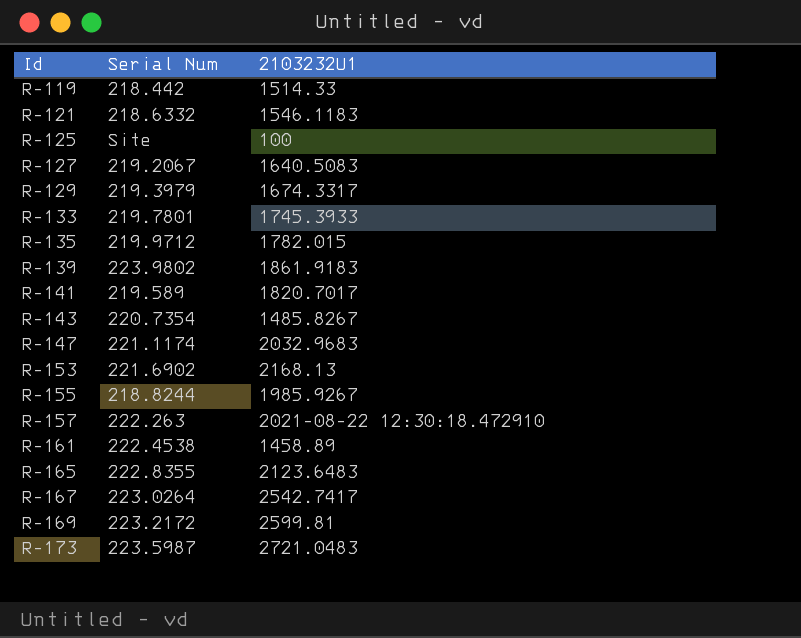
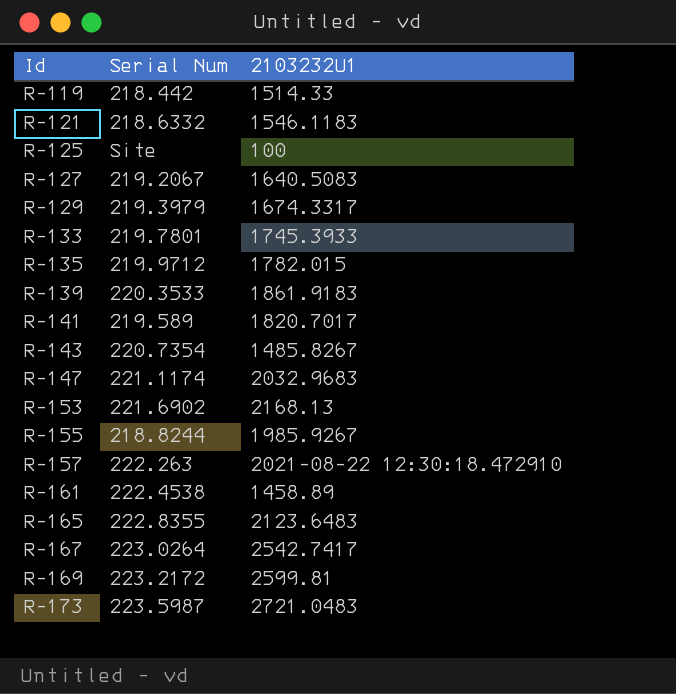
R-139 | Serial Num: 223.9802 -> 220.3533

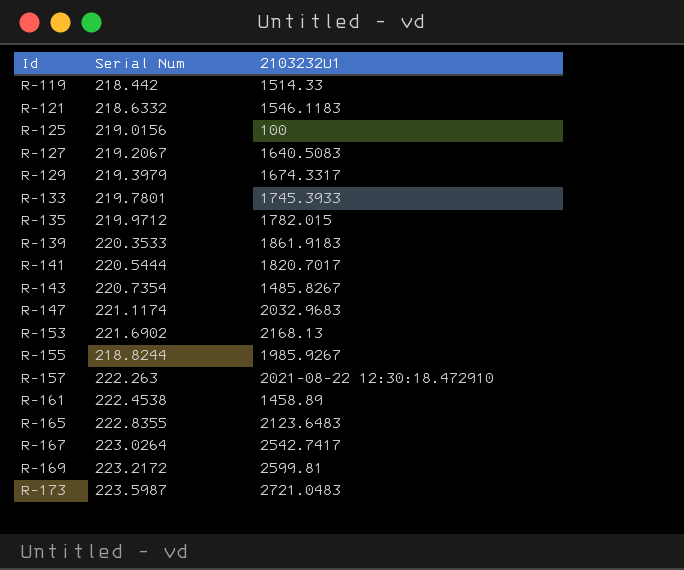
R-125 | Serial Num: Site -> 219.0156
R-141 | Serial Num: 219.589 -> 220.5444

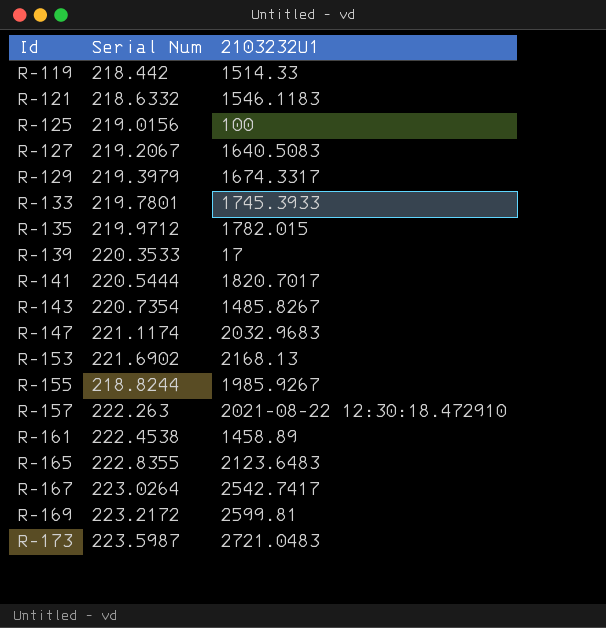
R-139 | 2103232U1: 1861.9183 -> 17

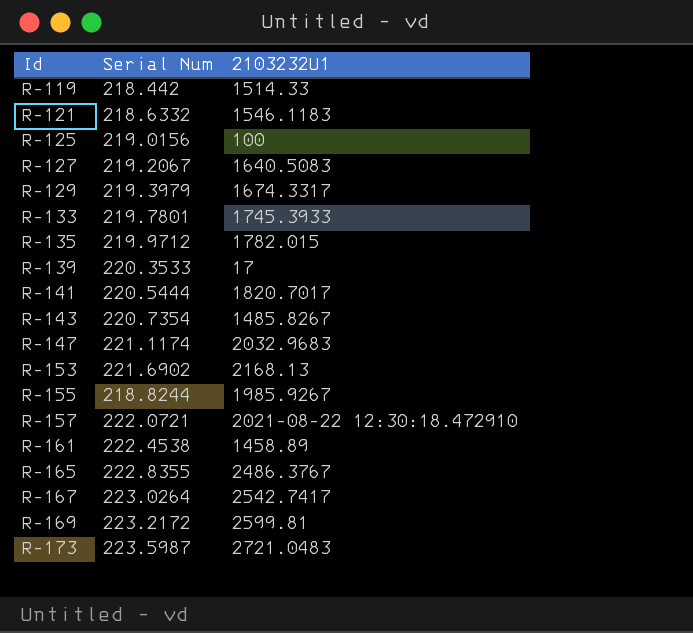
R-157 | Serial Num: 222.263 -> 222.0721
R-165 | 2103232U1: 2123.6483 -> 2486.3767

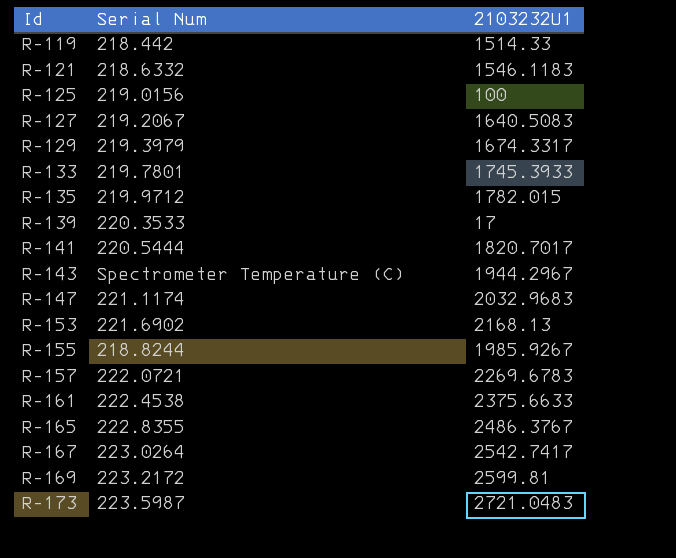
R-143 | Serial Num: 220.7354 -> Spectrometer Temperature (C)
R-143 | 2103232U1: 1485.8267 -> 1944.2967
R-157 | 2103232U1: 2021-08-22 12:30:18.472910 -> 2269.6783
R-161 | 2103232U1: 1458.89 -> 2375.6633

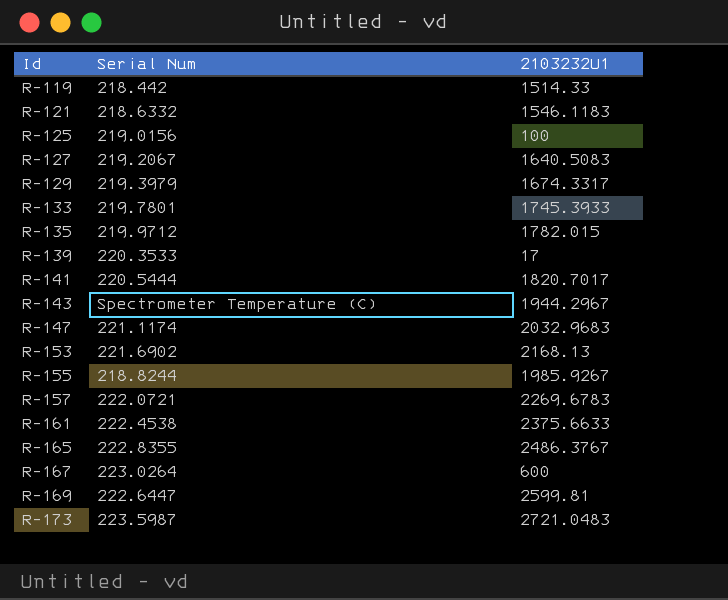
R-167 | 2103232U1: 2542.7417 -> 600
R-169 | Serial Num: 223.2172 -> 222.6447

